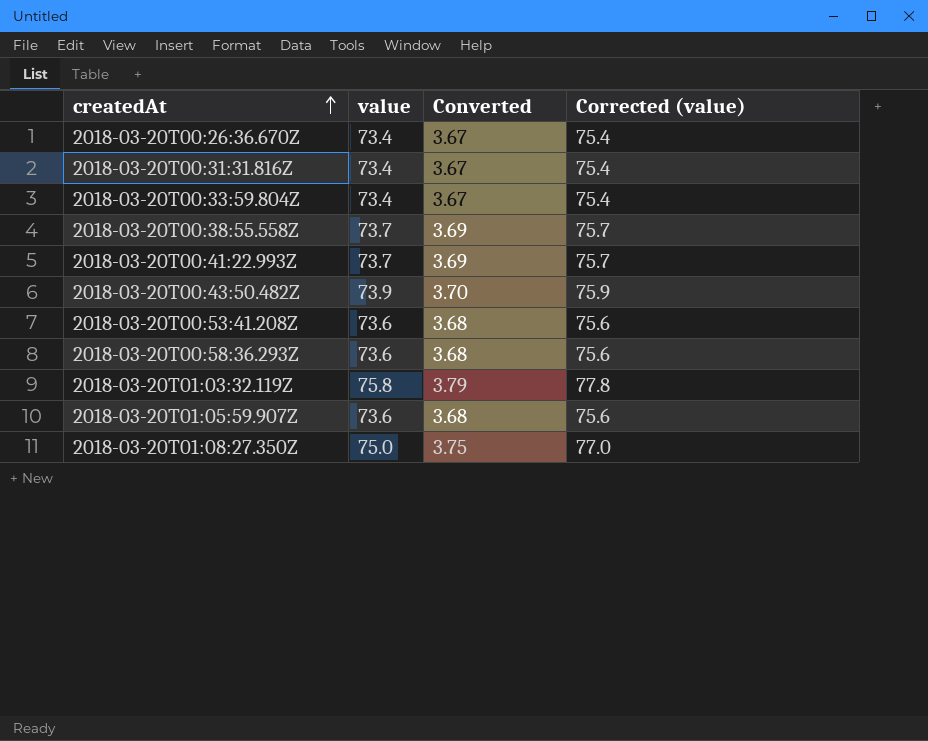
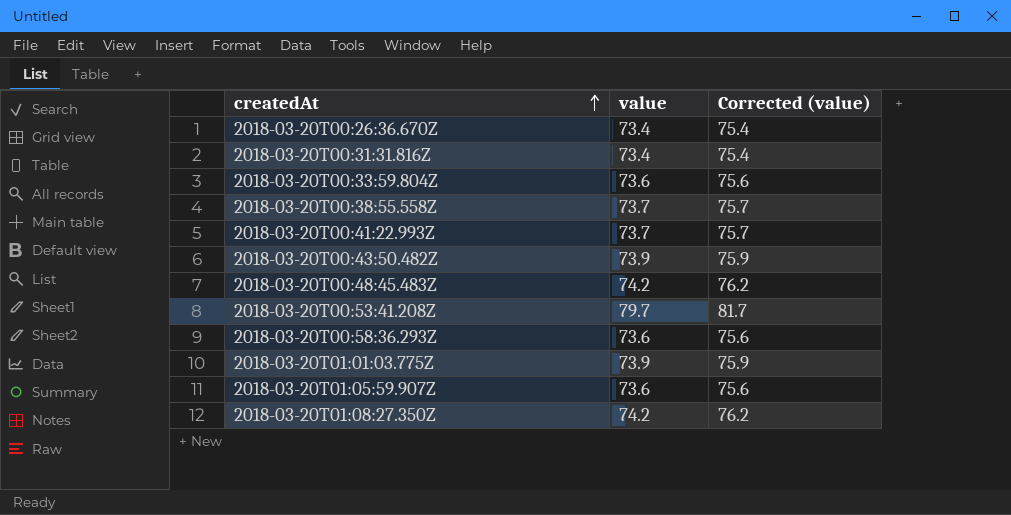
column Converted | formula: [value] * 0.05 -> none
row 2018-03-20T01:03:32.119Z: 75.8 | 3.79 | 77.8 -> none
2018-03-20T00:33:59.804Z | value: 73.4 -> 73.6
2018-03-20T00:33:59.804Z | Corrected (value): 75.4 -> 75.6
row 2018-03-20T00:48:45.483Z: none -> 74.2 | 76.2
2018-03-20T00:53:41.208Z | value: 73.6 -> 79.7
2018-03-20T00:53:41.208Z | Corrected (value): 75.6 -> 81.7
row 2018-03-20T01:01:03.775Z: none -> 73.9 | 75.9
2018-03-20T01:08:27.350Z | value: 75.0 -> 74.2
2018-03-20T01:08:27.350Z | Corrected (value): 77.0 -> 76.2

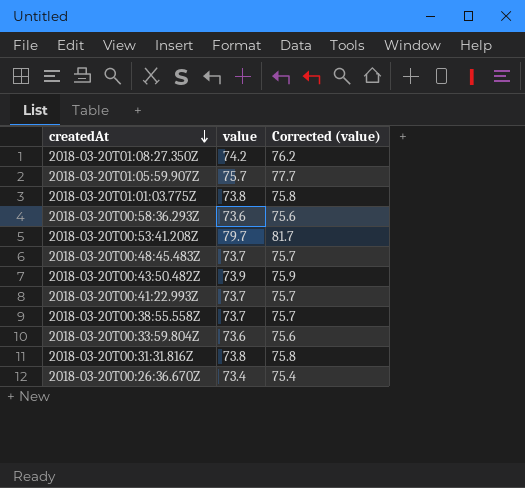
row order: createdAt ascending -> createdAt descending
2018-03-20T01:05:59.907Z | value: 73.6 -> 75.7
2018-03-20T01:05:59.907Z | Corrected (value): 75.6 -> 77.7
2018-03-20T01:01:03.775Z | value: 73.9 -> 73.8
2018-03-20T01:01:03.775Z | Corrected (value): 75.9 -> 75.8
2018-03-20T00:48:45.483Z | value: 74.2 -> 73.7
2018-03-20T00:48:45.483Z | Corrected (value): 76.2 -> 75.7
2018-03-20T00:31:31.816Z | value: 73.4 -> 73.8
2018-03-20T00:31:31.816Z | Corrected (value): 75.4 -> 75.8

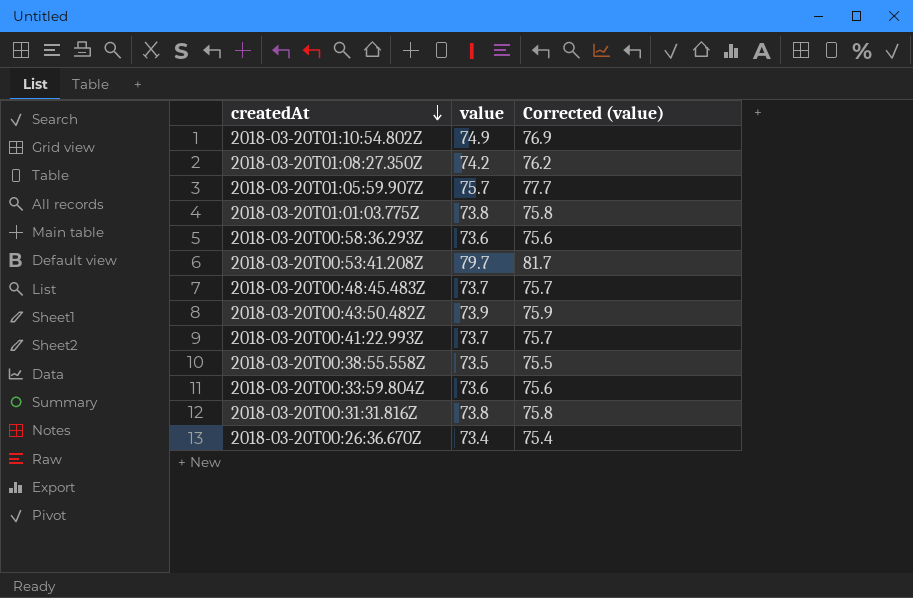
row 2018-03-20T01:10:54.802Z: none -> 74.9 | 76.9
2018-03-20T00:38:55.558Z | value: 73.7 -> 73.5
2018-03-20T00:38:55.558Z | Corrected (value): 75.7 -> 75.5

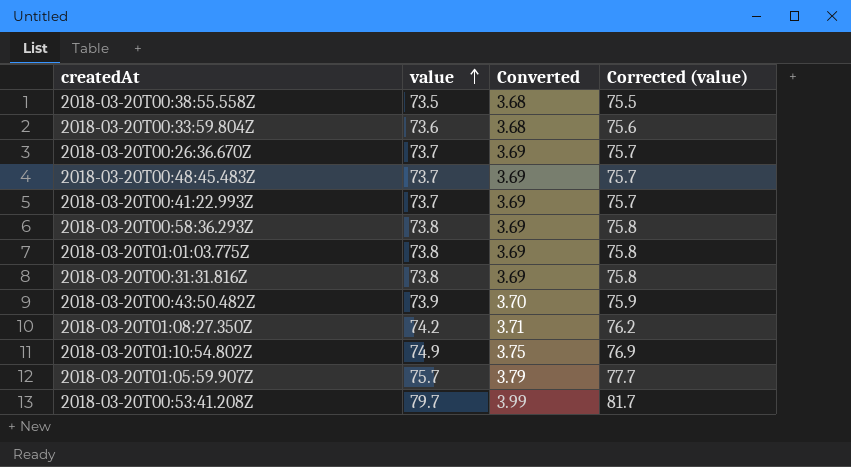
row order: createdAt descending -> value ascending
column Converted | formula: none -> [value] * 0.05
2018-03-20T00:26:36.670Z | value: 73.4 -> 73.7
2018-03-20T00:26:36.670Z | Corrected (value): 75.4 -> 75.7
2018-03-20T00:58:36.293Z | value: 73.6 -> 73.8
2018-03-20T00:58:36.293Z | Corrected (value): 75.6 -> 75.8

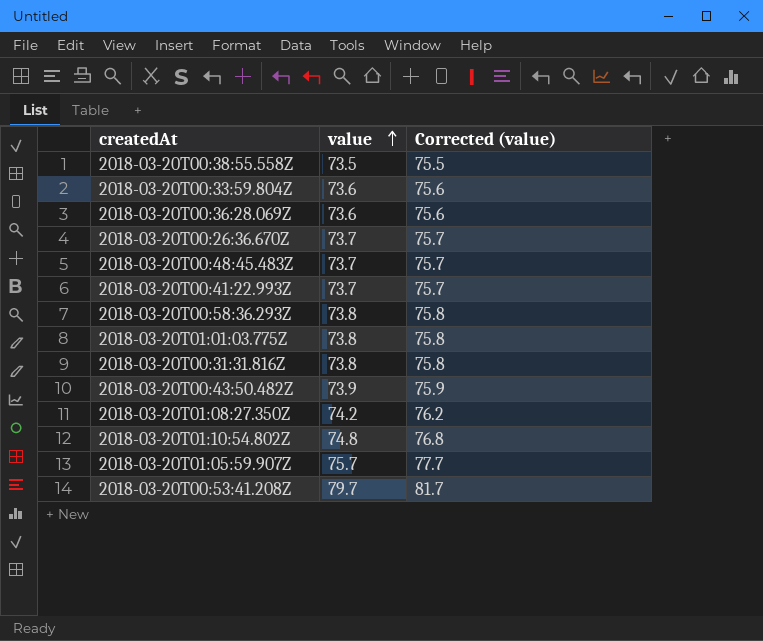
column Converted | formula: [value] * 0.05 -> none
row 2018-03-20T00:36:28.069Z: none -> 73.6 | 75.6
2018-03-20T01:10:54.802Z | value: 74.9 -> 74.8
2018-03-20T01:10:54.802Z | Corrected (value): 76.9 -> 76.8

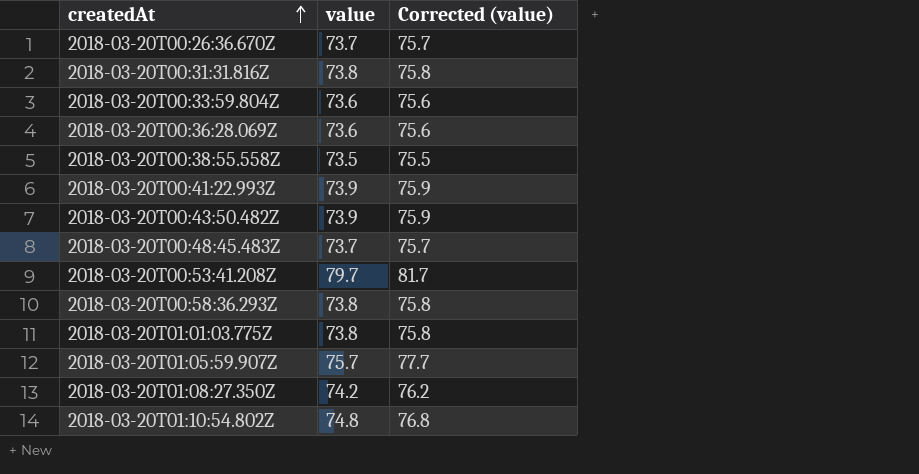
row order: value ascending -> createdAt ascending
2018-03-20T00:41:22.993Z | value: 73.7 -> 73.9
2018-03-20T00:41:22.993Z | Corrected (value): 75.7 -> 75.9

